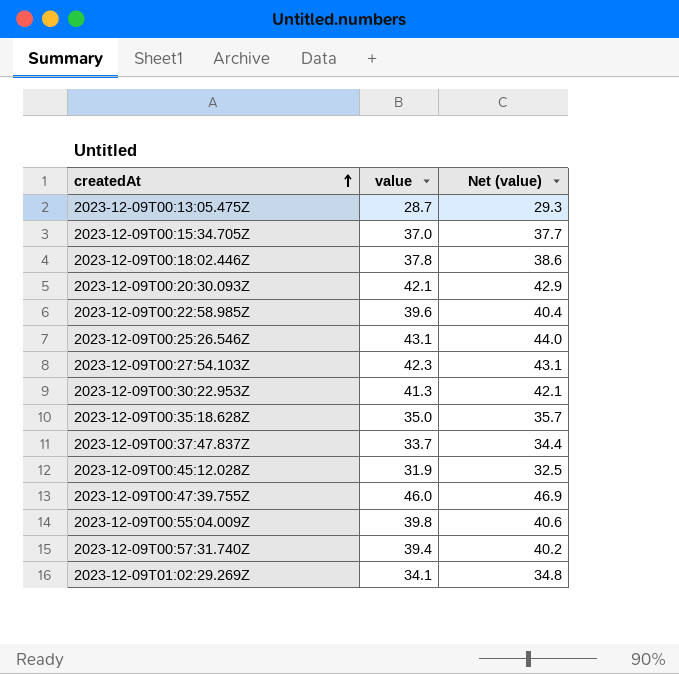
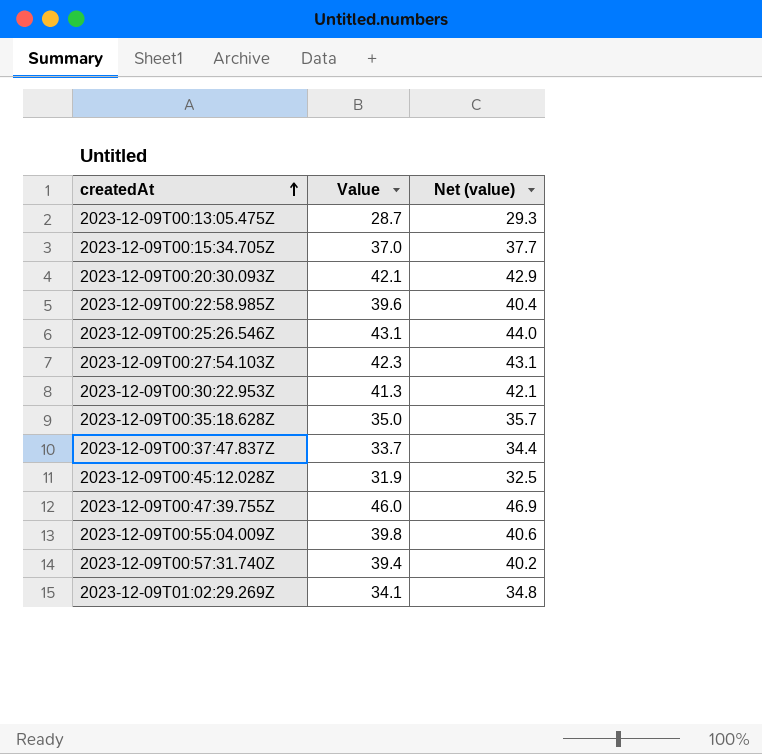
column name: value -> Value
row 2023-12-09T00:18:02.446Z: 37.8 | 38.6 -> none

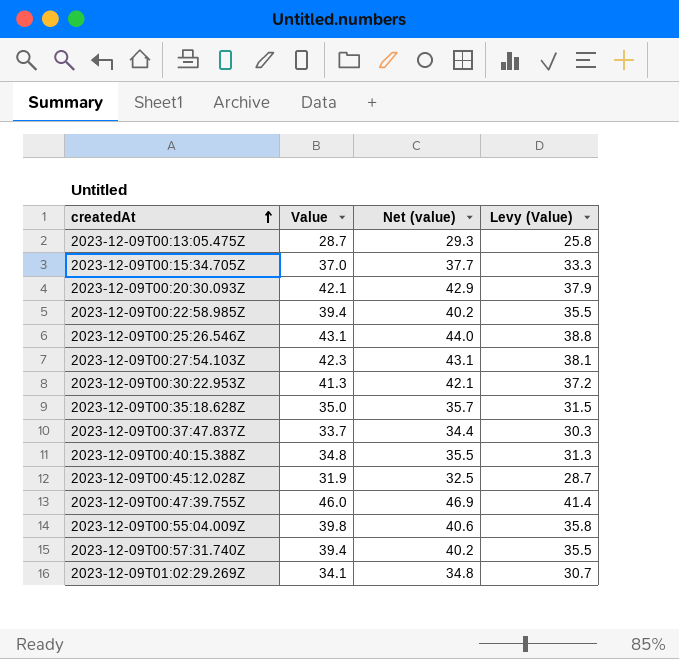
column Levy (Value) | formula: none -> [Value] * 0.9
2023-12-09T00:22:58.985Z | Value: 39.6 -> 39.4
2023-12-09T00:22:58.985Z | Net (value): 40.4 -> 40.2
row 2023-12-09T00:40:15.388Z: none -> 34.8 | 35.5 | 31.3

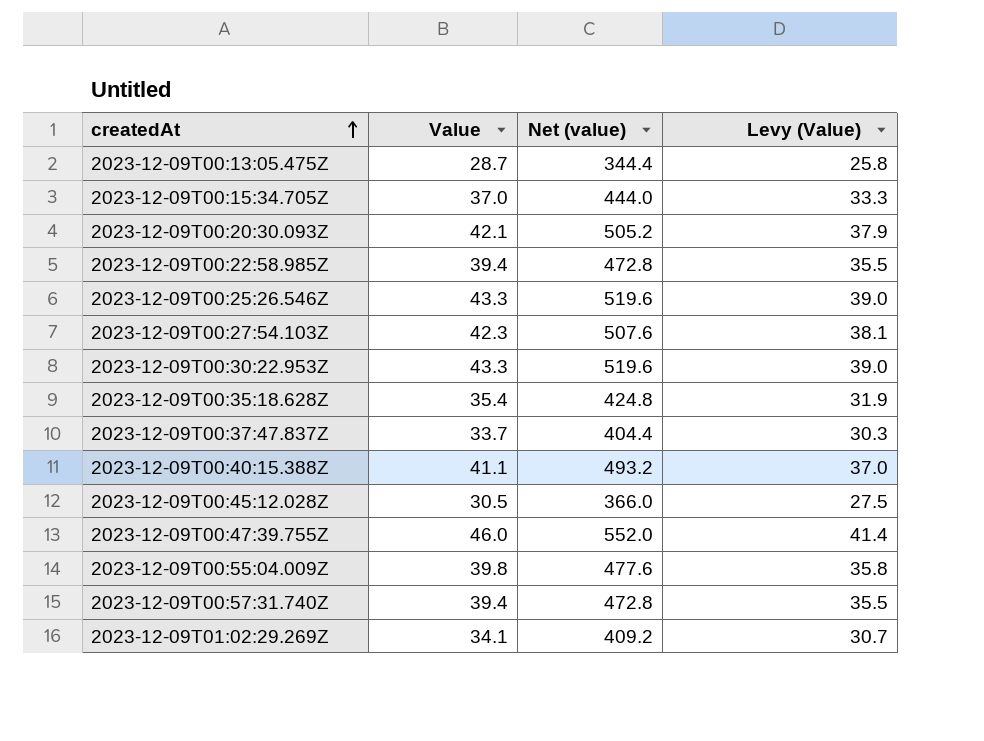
column Net (value) | formula: [Value] * 1.02 -> [Value] * 12
2023-12-09T00:25:26.546Z | Value: 43.1 -> 43.3
2023-12-09T00:25:26.546Z | Levy (Value): 38.8 -> 39.0
2023-12-09T00:30:22.953Z | Value: 41.3 -> 43.3
2023-12-09T00:30:22.953Z | Levy (Value): 37.2 -> 39.0
2023-12-09T00:35:18.628Z | Value: 35.0 -> 35.4
2023-12-09T00:35:18.628Z | Levy (Value): 31.5 -> 31.9
2023-12-09T00:40:15.388Z | Value: 34.8 -> 41.1
2023-12-09T00:40:15.388Z | Levy (Value): 31.3 -> 37.0
2023-12-09T00:45:12.028Z | Value: 31.9 -> 30.5
2023-12-09T00:45:12.028Z | Levy (Value): 28.7 -> 27.5

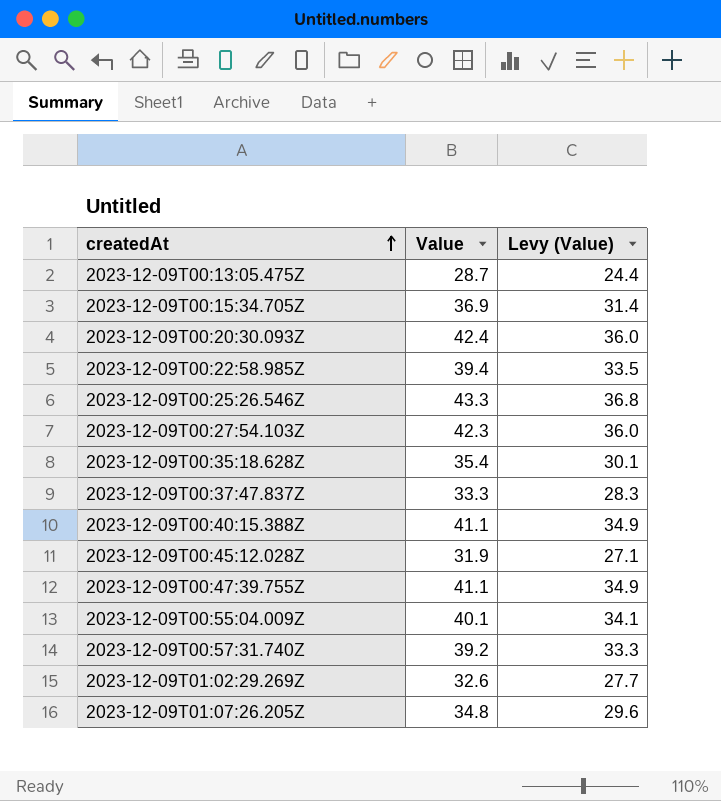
column Net (value) | formula: [Value] * 12 -> none
column Levy (Value) | formula: [Value] * 0.9 -> [Value] * 0.85
row 2023-12-09T00:30:22.953Z: 43.3 | 519.6 | 39.0 -> none
2023-12-09T00:15:34.705Z | Value: 37.0 -> 36.9
2023-12-09T00:20:30.093Z | Value: 42.1 -> 42.4
2023-12-09T00:37:47.837Z | Value: 33.7 -> 33.3
2023-12-09T00:45:12.028Z | Value: 30.5 -> 31.9
2023-12-09T00:47:39.755Z | Value: 46.0 -> 41.1
2023-12-09T00:55:04.009Z | Value: 39.8 -> 40.1
2023-12-09T00:57:31.740Z | Value: 39.4 -> 39.2
2023-12-09T01:02:29.269Z | Value: 34.1 -> 32.6
row 2023-12-09T01:07:26.205Z: none -> 34.8 | 29.6

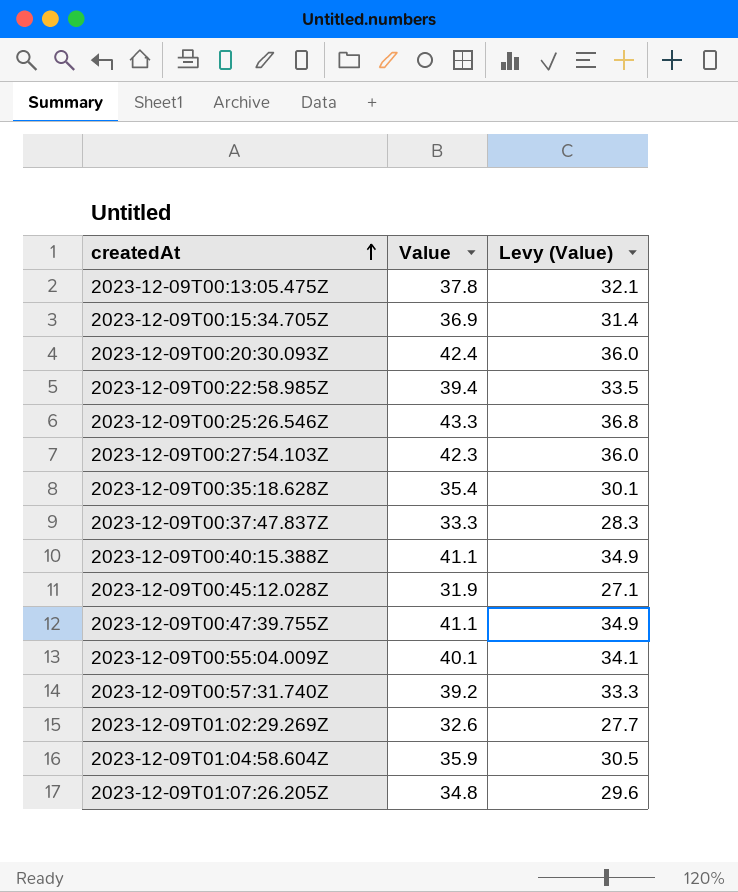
2023-12-09T00:13:05.475Z | Value: 28.7 -> 37.8
2023-12-09T00:13:05.475Z | Levy (Value): 24.4 -> 32.1
row 2023-12-09T01:04:58.604Z: none -> 35.9 | 30.5

